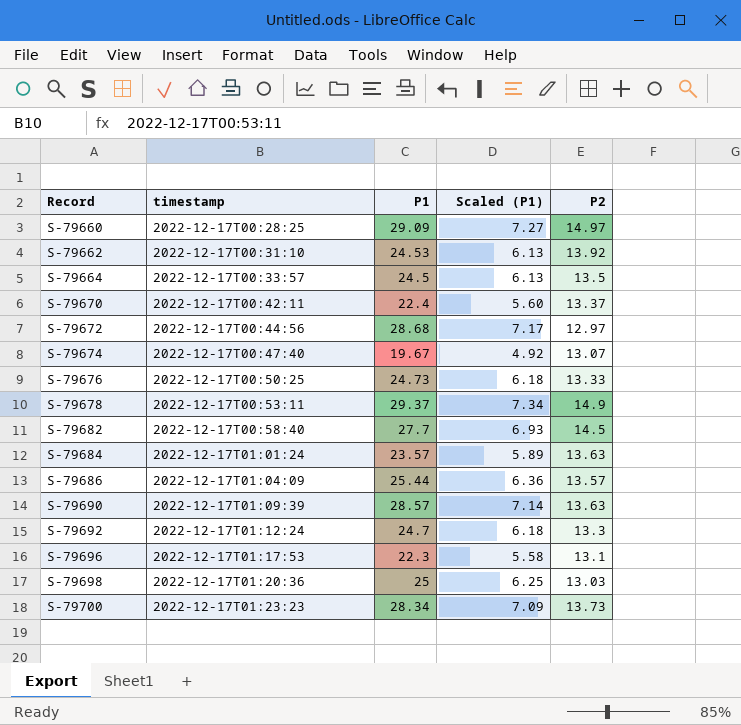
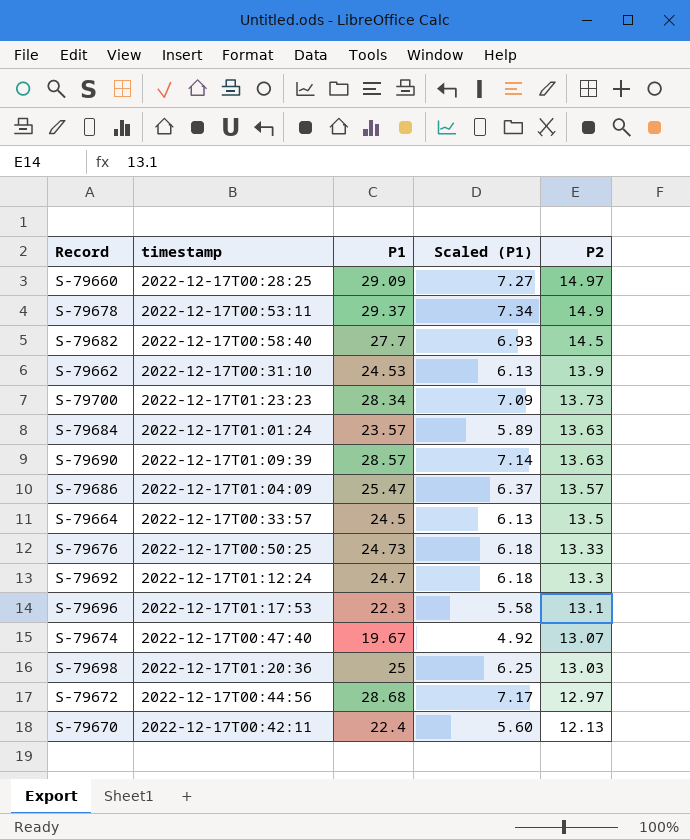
row order: Record ascending -> P2 descending
S-79662 | P2: 13.92 -> 13.9
S-79686 | P1: 25.44 -> 25.47
S-79686 | Scaled (P1): 6.36 -> 6.37
S-79670 | P2: 13.37 -> 12.13

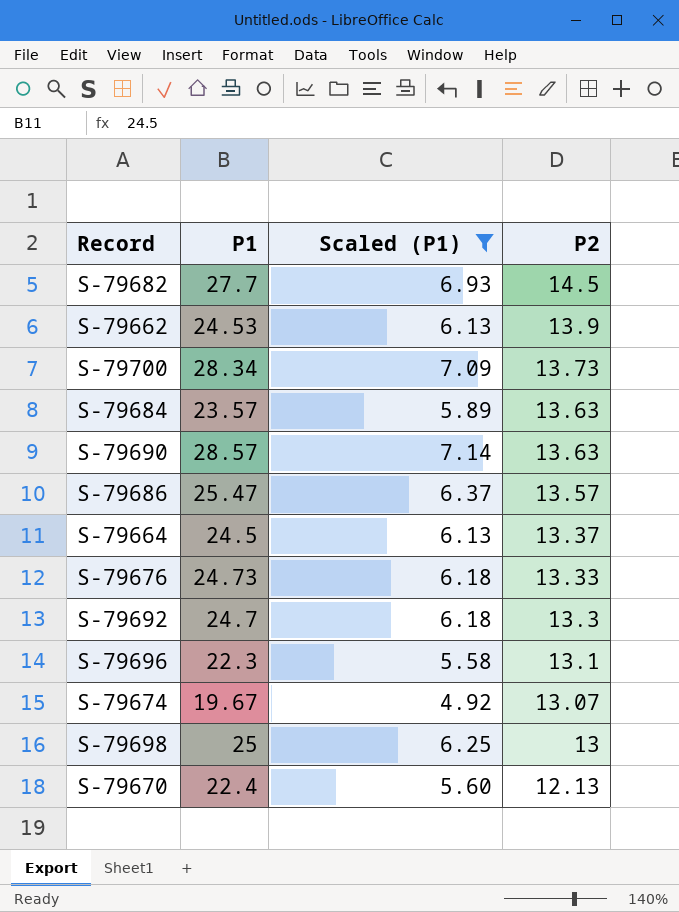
filter: none -> Scaled (P1) <= 7.14
column timestamp | position: 2 -> none
S-79664 | P2: 13.5 -> 13.37
S-79698 | P2: 13.03 -> 13

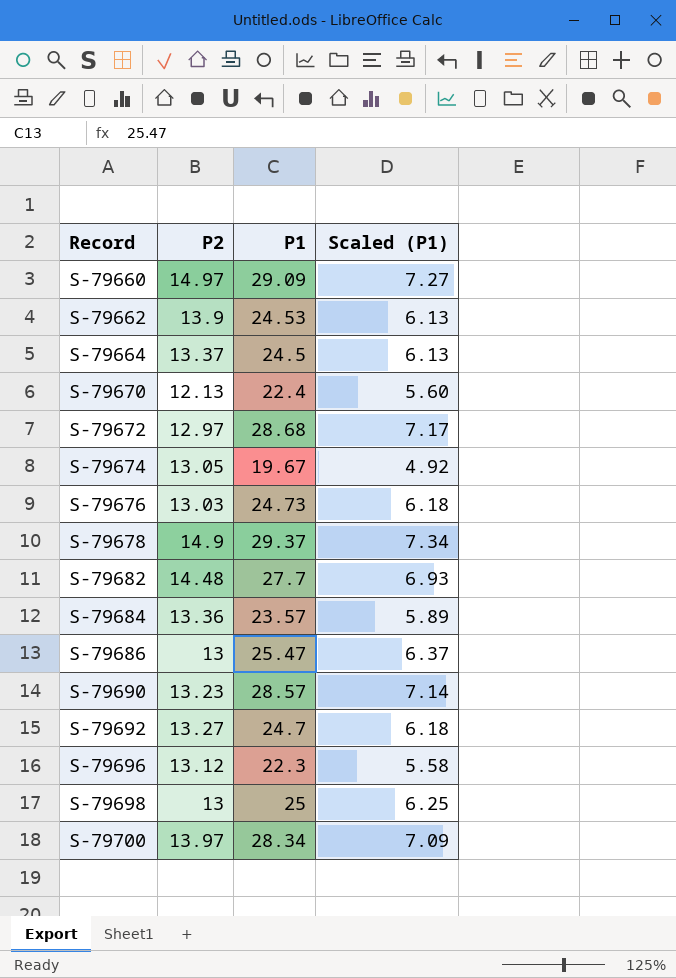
filter: Scaled (P1) <= 7.14 -> none
row order: P2 descending -> Record ascending
column P2 | position: 4 -> 2
S-79674 | P2: 13.07 -> 13.05
S-79676 | P2: 13.33 -> 13.03
S-79682 | P2: 14.5 -> 14.48
S-79684 | P2: 13.63 -> 13.36
S-79686 | P2: 13.57 -> 13
S-79690 | P2: 13.63 -> 13.23
S-79692 | P2: 13.3 -> 13.27
S-79696 | P2: 13.1 -> 13.12
S-79700 | P2: 13.73 -> 13.97

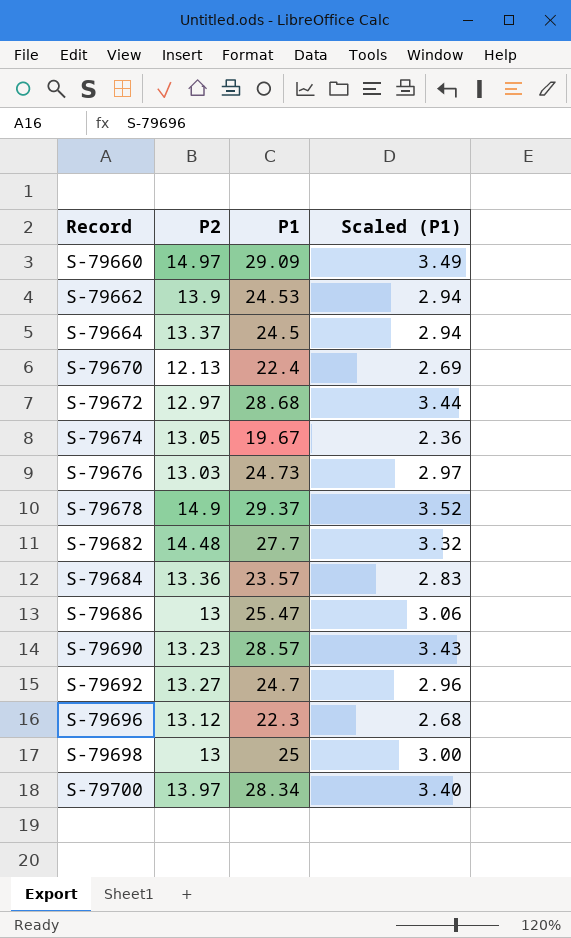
column Scaled (P1) | formula: [P1] * 0.25 -> [P1] * 0.12

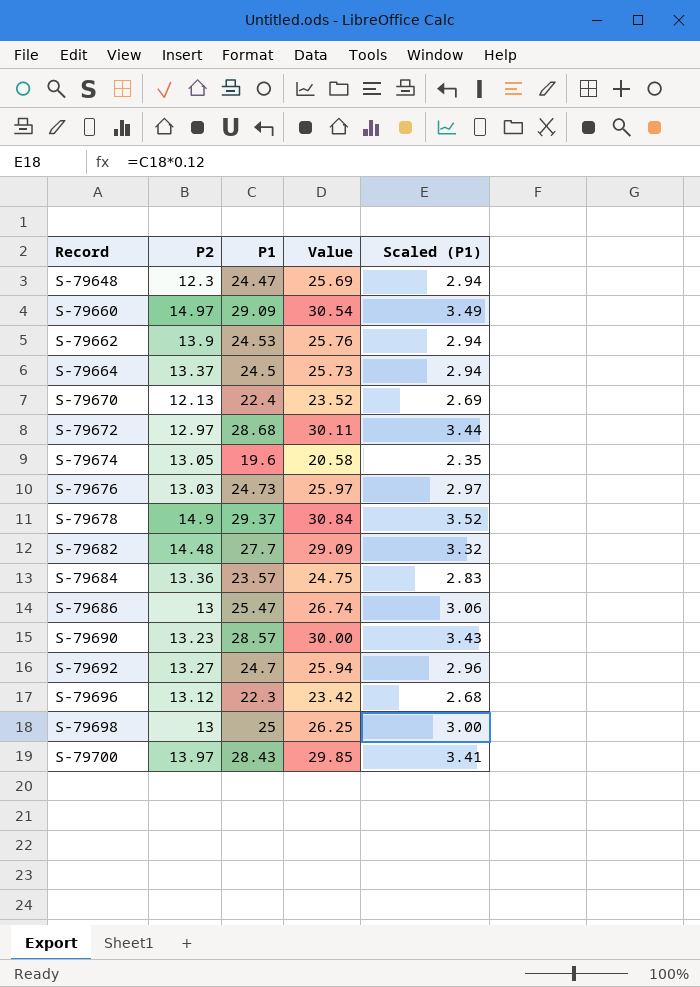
column Value | formula: none -> [P1] * 1.05
row S-79648: none -> 12.3 | 24.47 | 25.69 | 2.94
S-79674 | P1: 19.67 -> 19.6
S-79674 | Scaled (P1): 2.36 -> 2.35
S-79700 | P1: 28.34 -> 28.43
S-79700 | Scaled (P1): 3.40 -> 3.41

